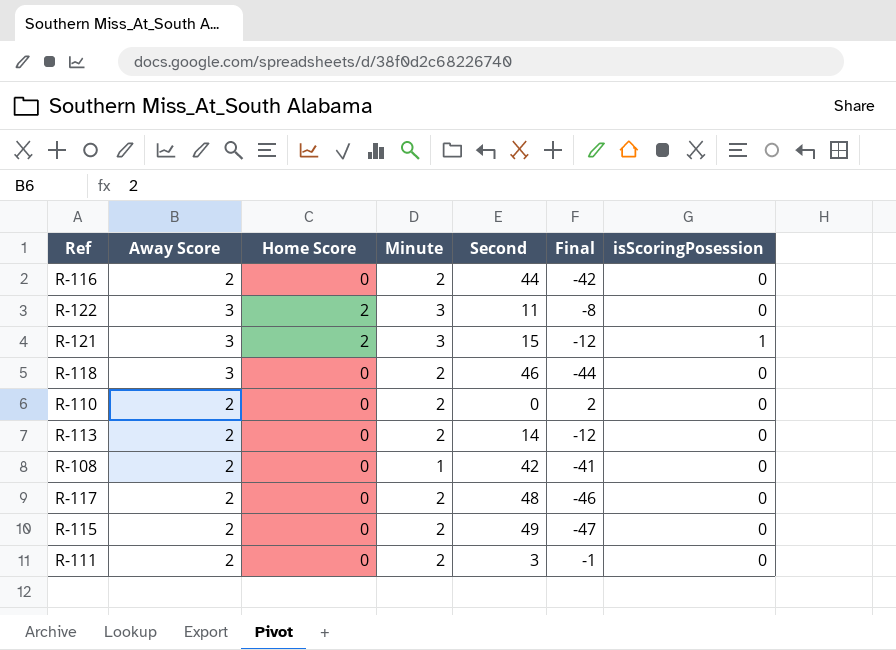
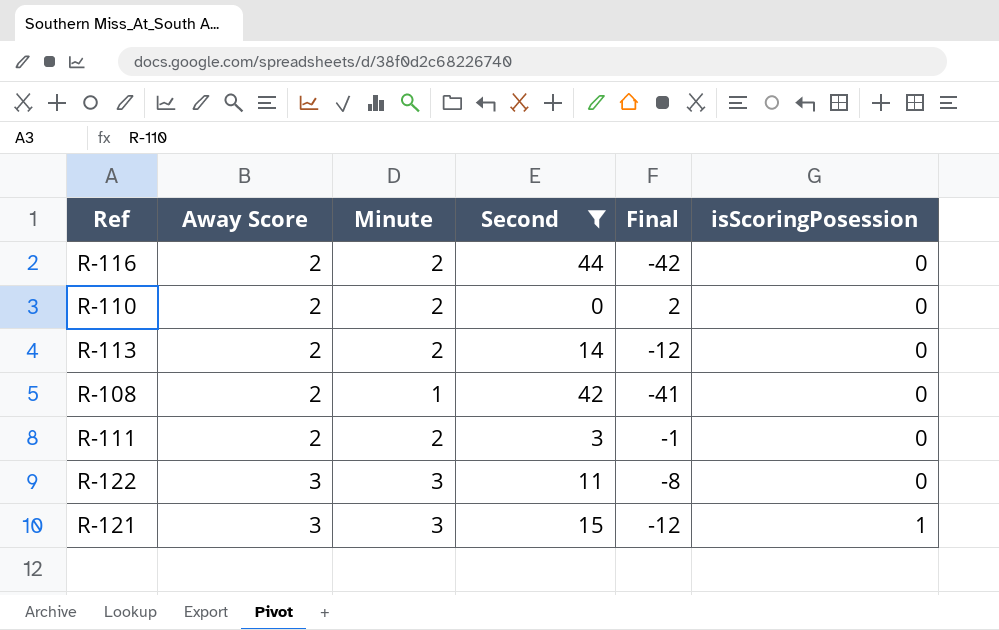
filter: none -> Second <= 44
row order: none -> Away Score ascending
column Home Score | position: 3 -> none

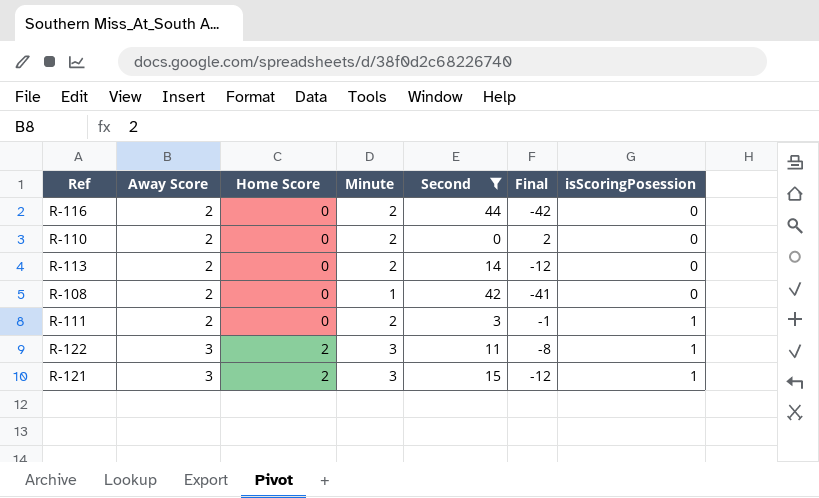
column Home Score | position: none -> 3
R-111 | isScoringPosession: 0 -> 1
R-122 | isScoringPosession: 0 -> 1

